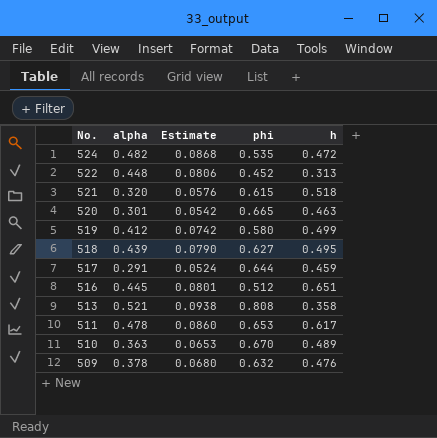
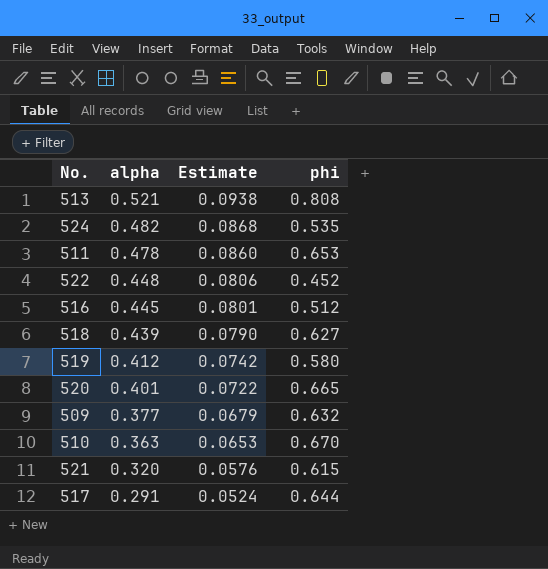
row order: No. descending -> alpha descending
column h | position: 5 -> none
520 | alpha: 0.301 -> 0.401
520 | Estimate: 0.0542 -> 0.0722
509 | alpha: 0.378 -> 0.377
509 | Estimate: 0.0680 -> 0.0679

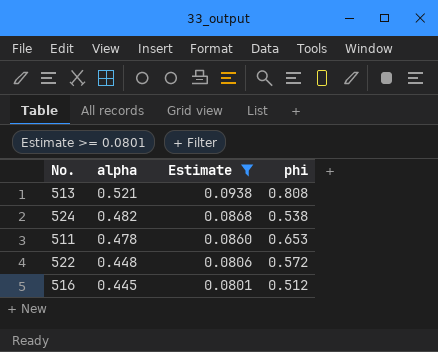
filter: none -> Estimate >= 0.0801
524 | phi: 0.535 -> 0.538
522 | phi: 0.452 -> 0.572

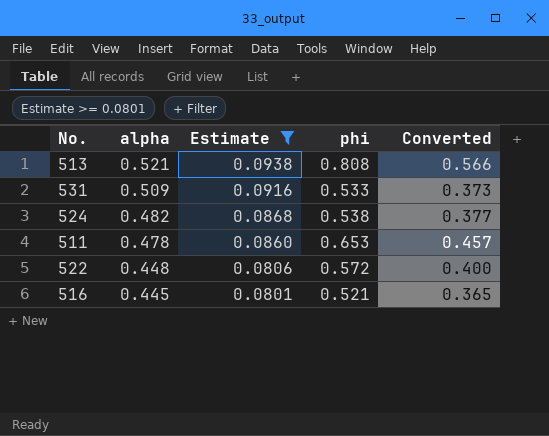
column Converted | formula: none -> [phi] * 0.7
row 531: none -> 0.509 | 0.0916 | 0.533 | 0.373
516 | phi: 0.512 -> 0.521

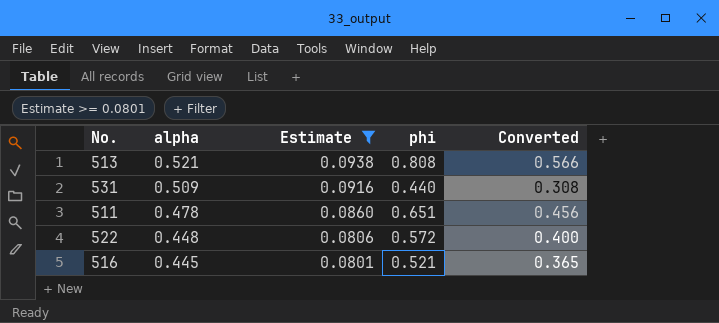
row 524: 0.482 | 0.0868 | 0.538 | 0.377 -> none
531 | phi: 0.533 -> 0.440
531 | Converted: 0.373 -> 0.308
511 | phi: 0.653 -> 0.651
511 | Converted: 0.457 -> 0.456

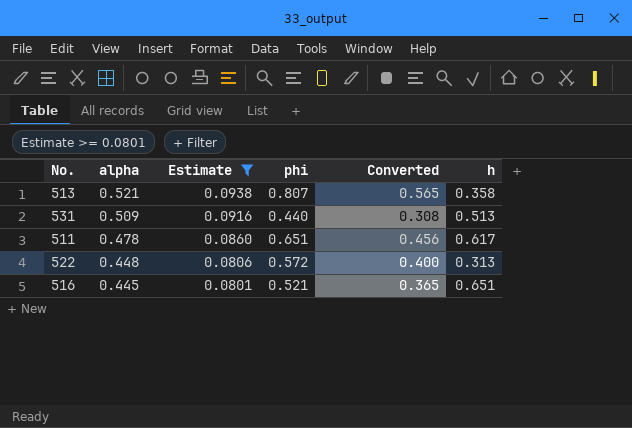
column h | position: none -> 6
513 | phi: 0.808 -> 0.807
513 | Converted: 0.566 -> 0.565

